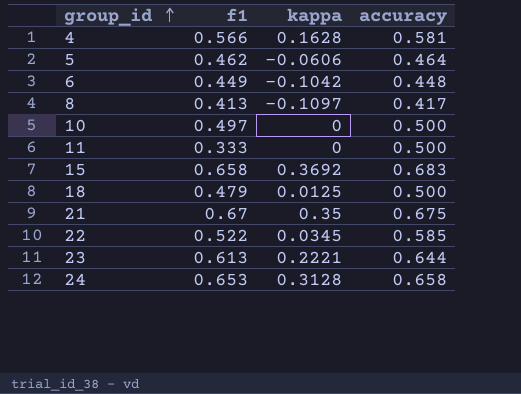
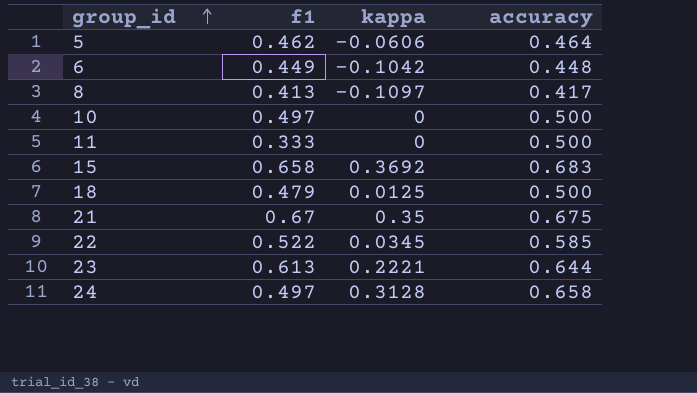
row 4: 0.566 | 0.1628 | 0.581 -> none
24 | f1: 0.653 -> 0.497

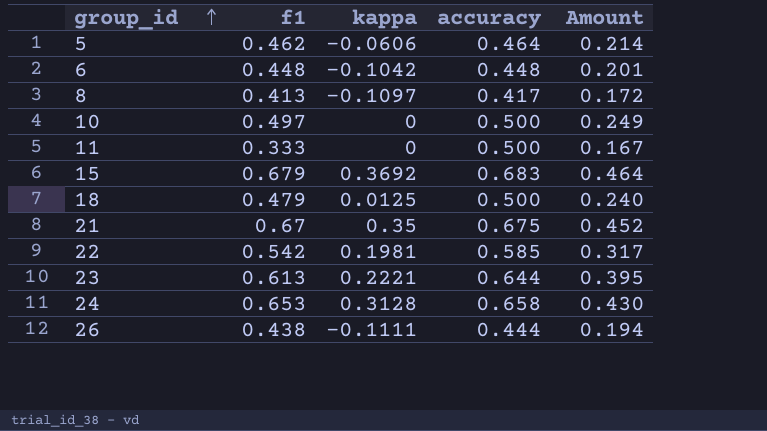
column Amount | formula: none -> [f1] * [accuracy]
6 | f1: 0.449 -> 0.448
15 | f1: 0.658 -> 0.679
22 | f1: 0.522 -> 0.542
22 | kappa: 0.0345 -> 0.1981
24 | f1: 0.497 -> 0.653
row 26: none -> 0.438 | -0.1111 | 0.444 | 0.194

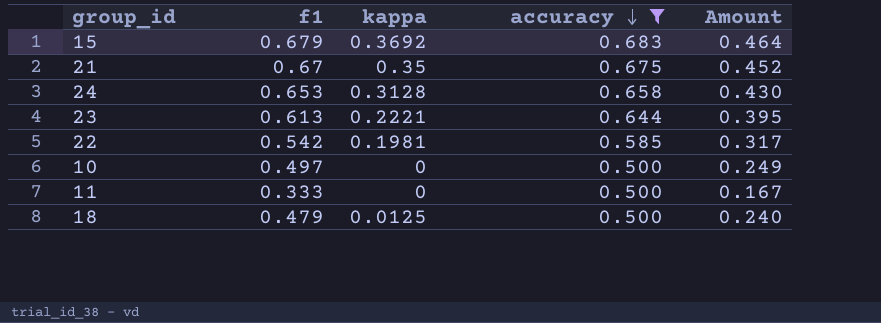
filter: none -> accuracy >= 0.500
row order: group_id ascending -> accuracy descending

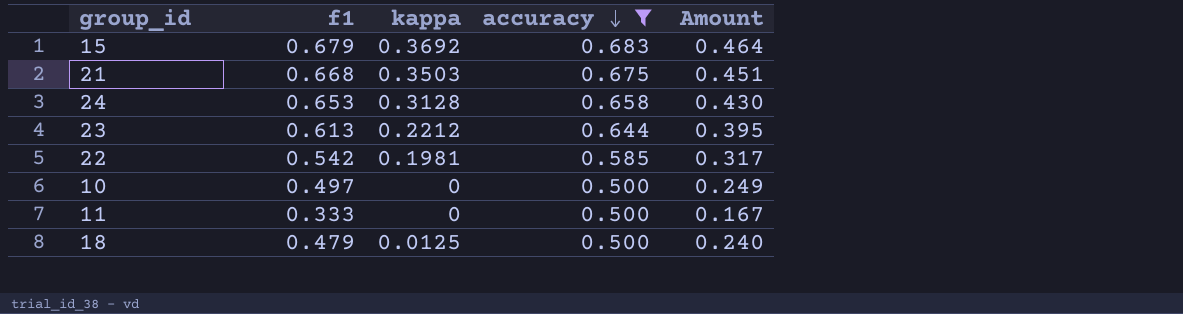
21 | f1: 0.67 -> 0.668
21 | kappa: 0.35 -> 0.3503
21 | Amount: 0.452 -> 0.451
23 | kappa: 0.2221 -> 0.2212

